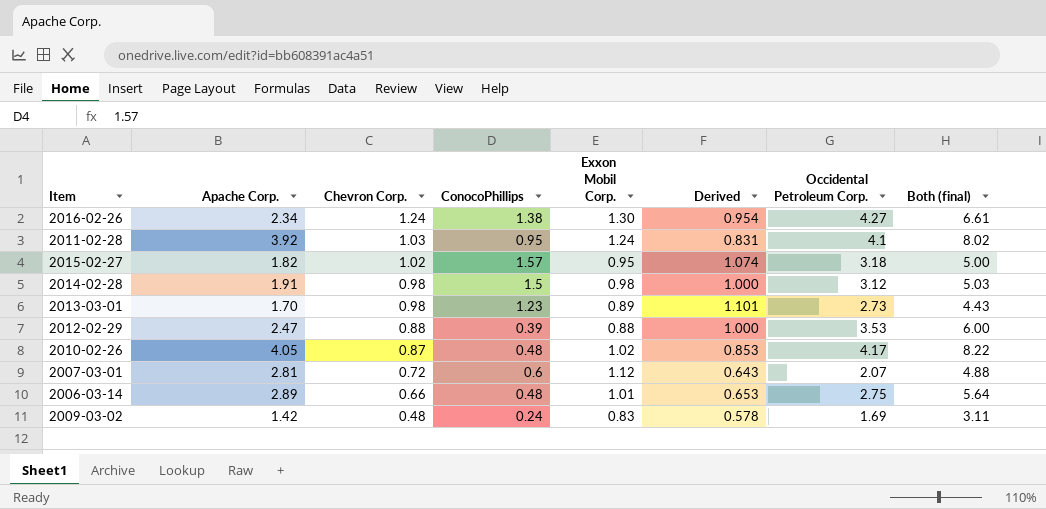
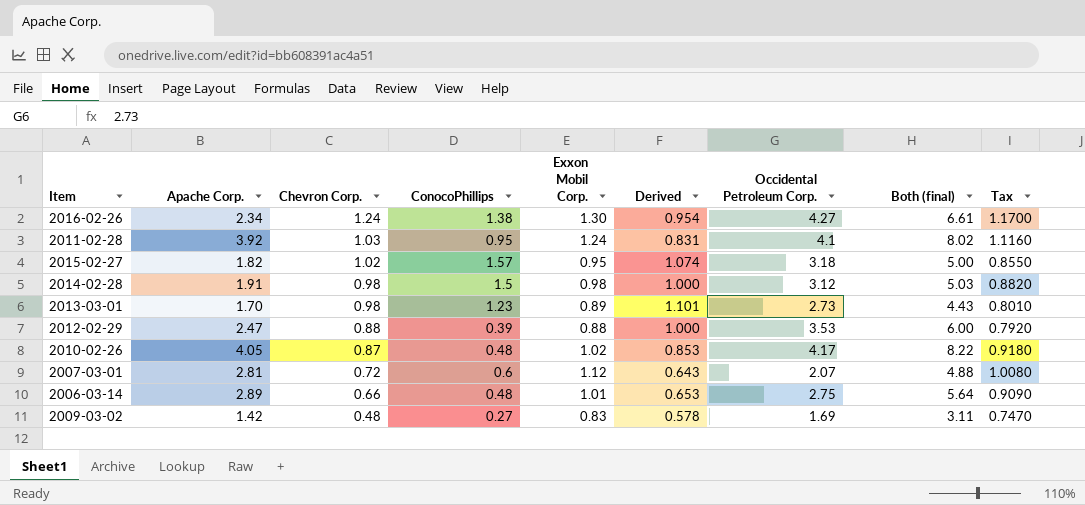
column Tax | formula: none -> [Exxon Mobil Corp.] * 0.9
2009-03-02 | ConocoPhillips: 0.24 -> 0.27

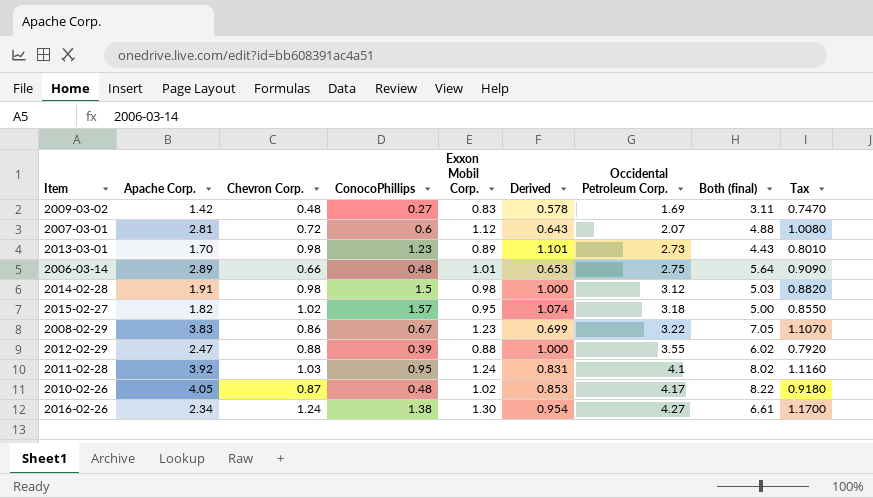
row order: Chevron Corp. descending -> Occidental Petroleum Corp. ascending
row 2008-02-29: none -> 3.83 | 0.86 | 0.67 | 1.23 | 0.699 | 3.22 | 7.05 | 1.1070
2012-02-29 | Occidental Petroleum Corp.: 3.53 -> 3.55
2012-02-29 | Both (final): 6.00 -> 6.02

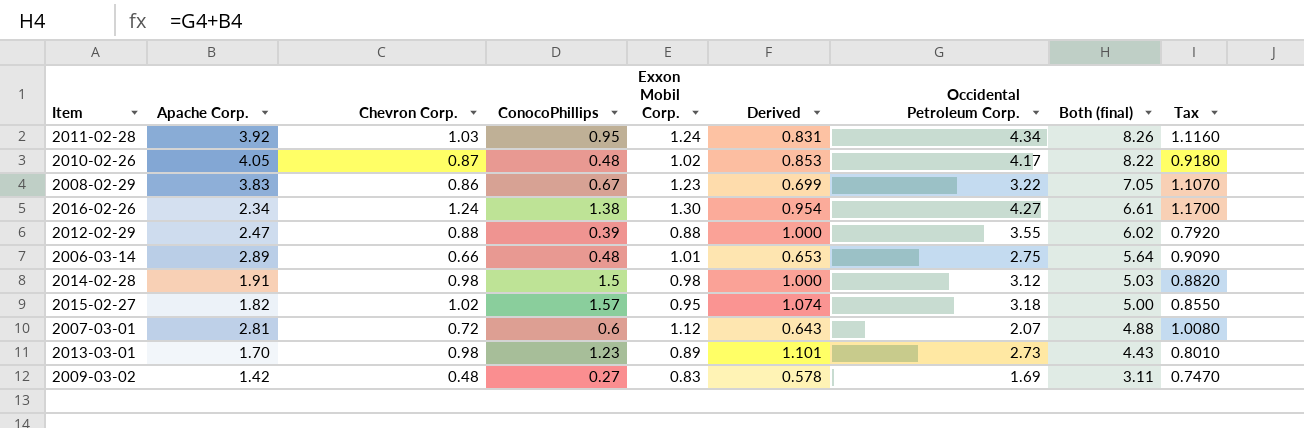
row order: Occidental Petroleum Corp. ascending -> Both (final) descending
2011-02-28 | Occidental Petroleum Corp.: 4.1 -> 4.34
2011-02-28 | Both (final): 8.02 -> 8.26

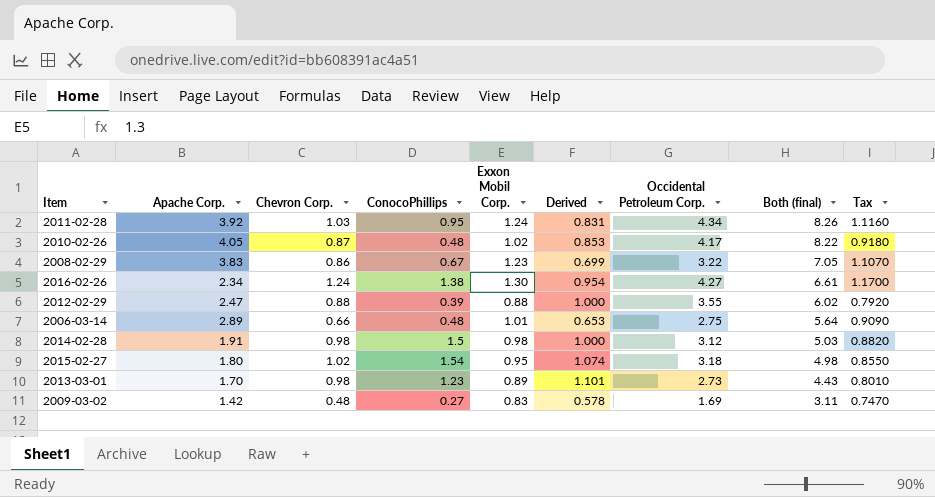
row 2007-03-01: 2.81 | 0.72 | 0.6 | 1.12 | 0.643 | 2.07 | 4.88 | 1.0080 -> none
2015-02-27 | Apache Corp.: 1.82 -> 1.80
2015-02-27 | ConocoPhillips: 1.57 -> 1.54
2015-02-27 | Both (final): 5.00 -> 4.98

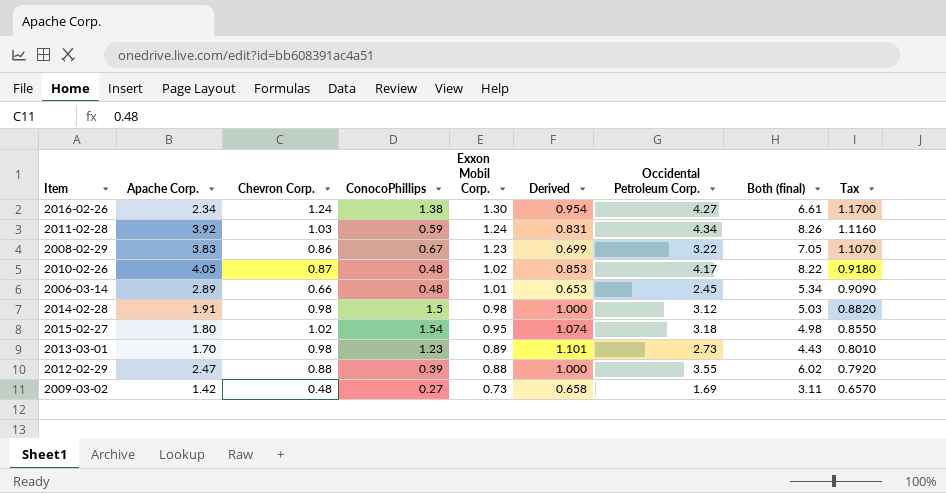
row order: Both (final) descending -> Exxon Mobil Corp. descending
2011-02-28 | ConocoPhillips: 0.95 -> 0.59
2006-03-14 | Occidental Petroleum Corp.: 2.75 -> 2.45
2006-03-14 | Both (final): 5.64 -> 5.34
2009-03-02 | Exxon Mobil Corp.: 0.83 -> 0.73
2009-03-02 | Derived: 0.578 -> 0.658
2009-03-02 | Tax: 0.7470 -> 0.6570

